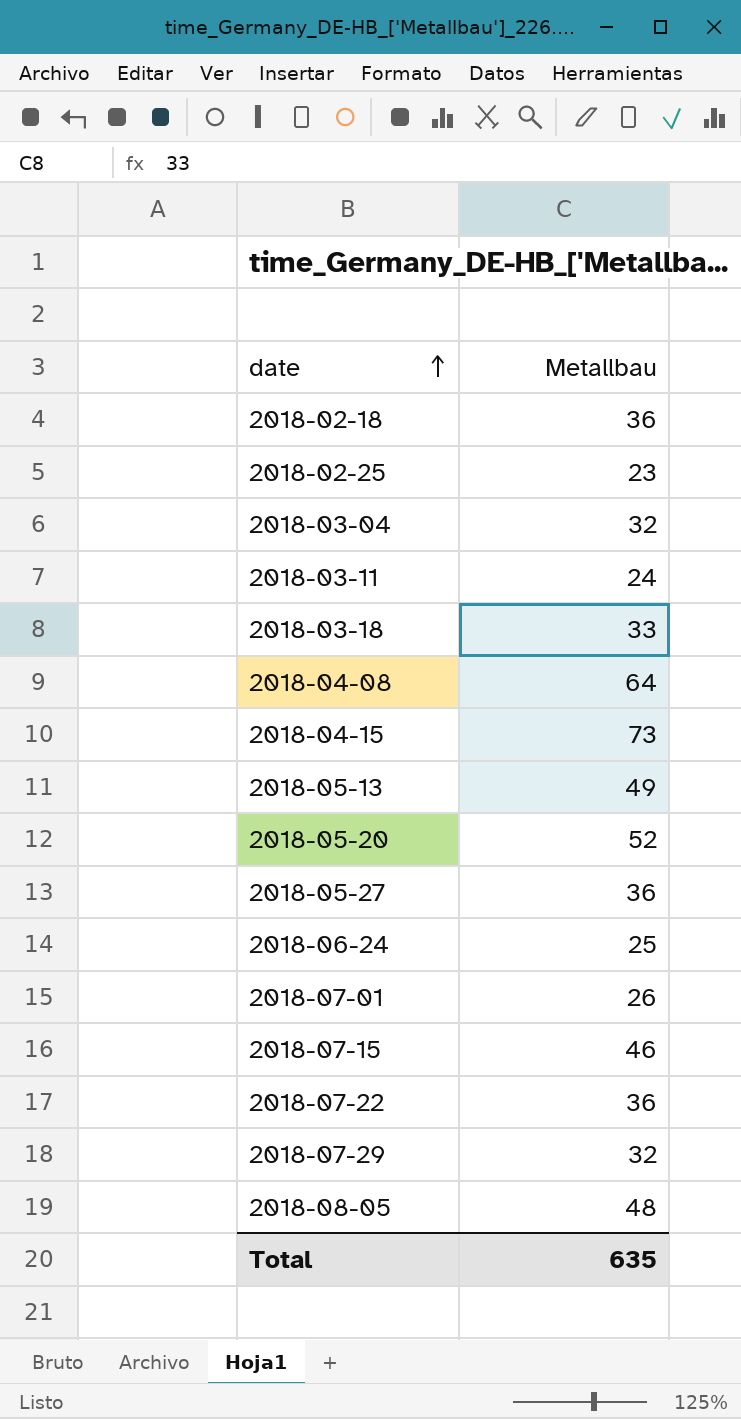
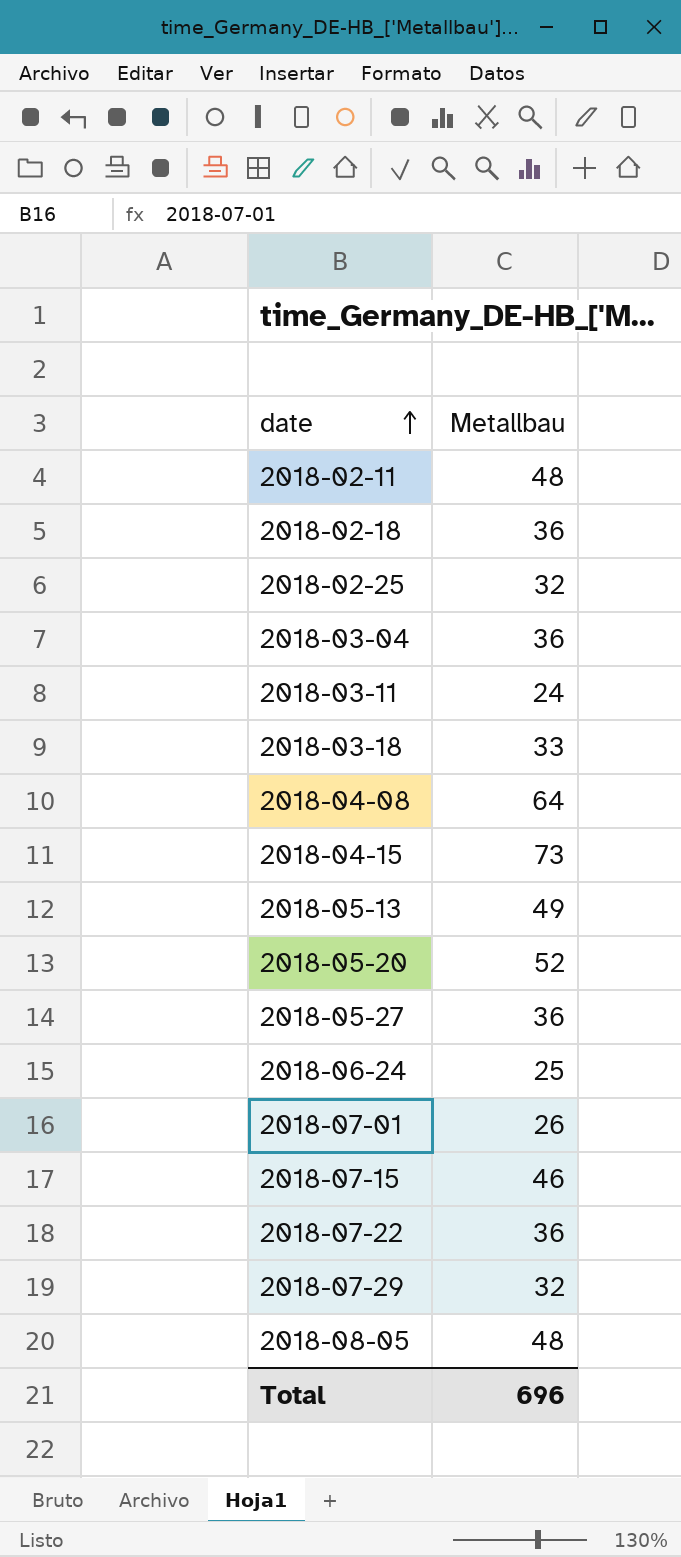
row 2018-02-11: none -> 48
2018-02-25 | Metallbau: 23 -> 32
2018-03-04 | Metallbau: 32 -> 36
Total | Metallbau: 635 -> 696

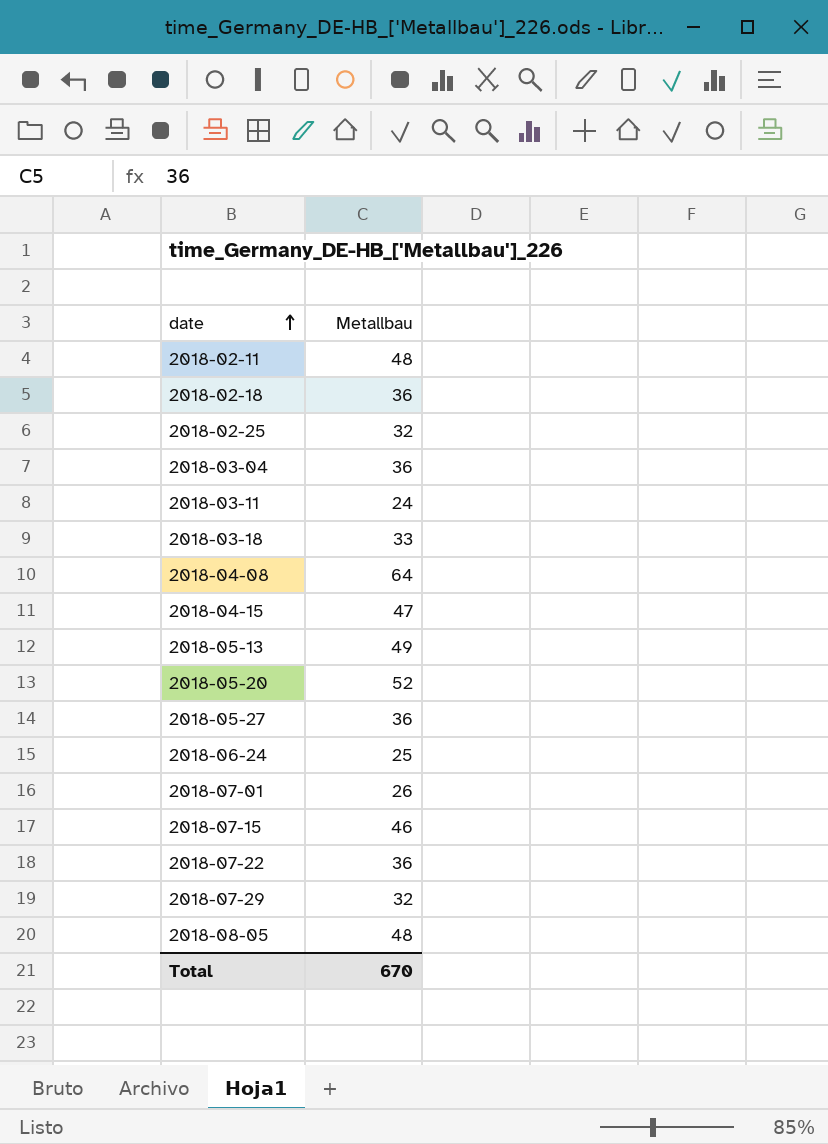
2018-04-15 | Metallbau: 73 -> 47
Total | Metallbau: 696 -> 670

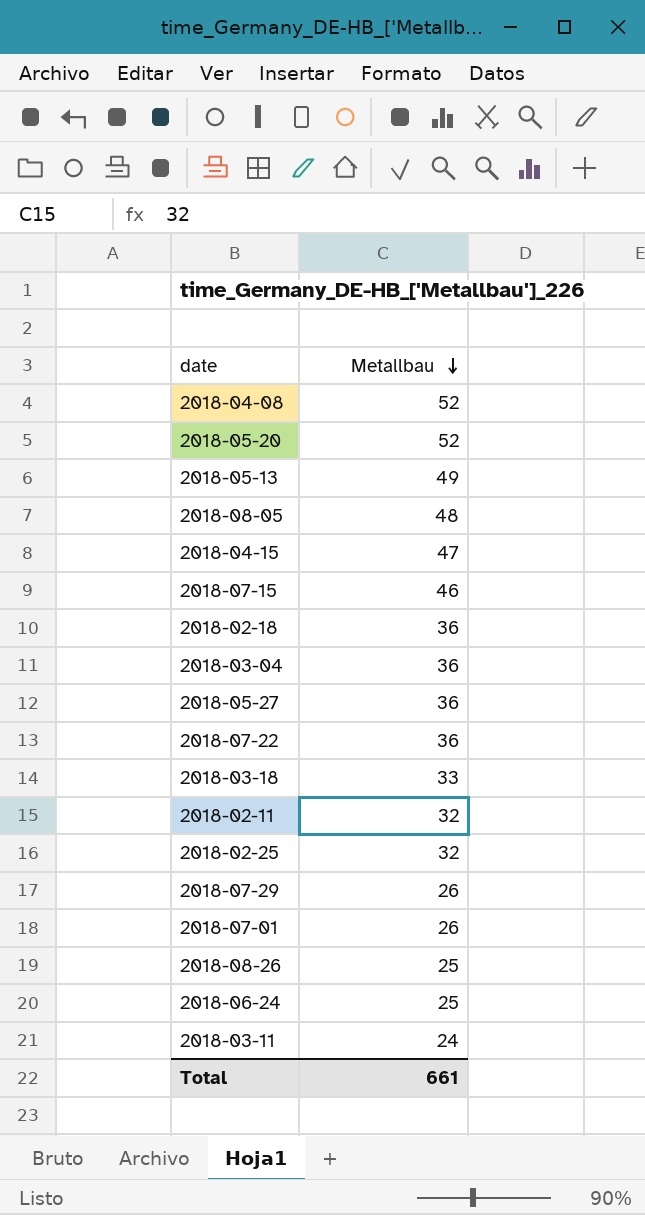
row order: date ascending -> Metallbau descending
2018-04-08 | Metallbau: 64 -> 52
2018-02-11 | Metallbau: 48 -> 32
2018-07-29 | Metallbau: 32 -> 26
row 2018-08-26: none -> 25
Total | Metallbau: 670 -> 661

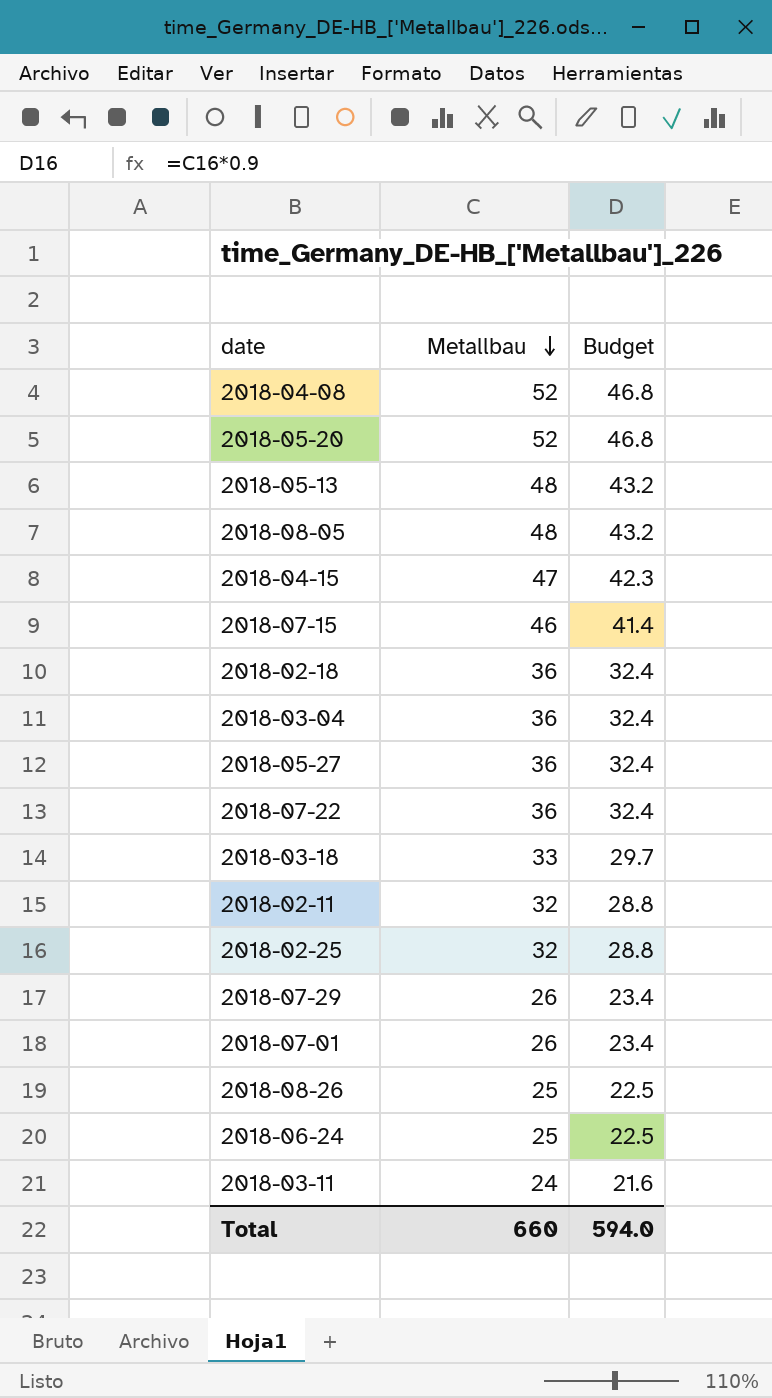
column Budget | formula: none -> [Metallbau] * 0.9
2018-05-13 | Metallbau: 49 -> 48
Total | Metallbau: 661 -> 660

